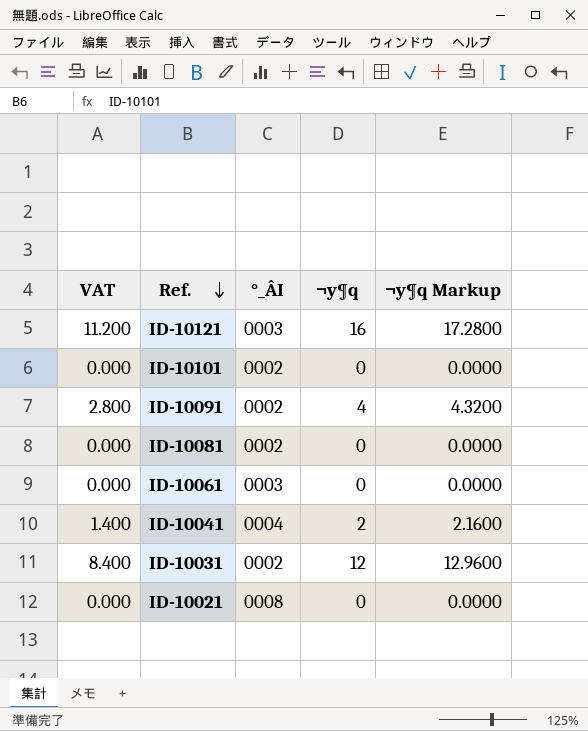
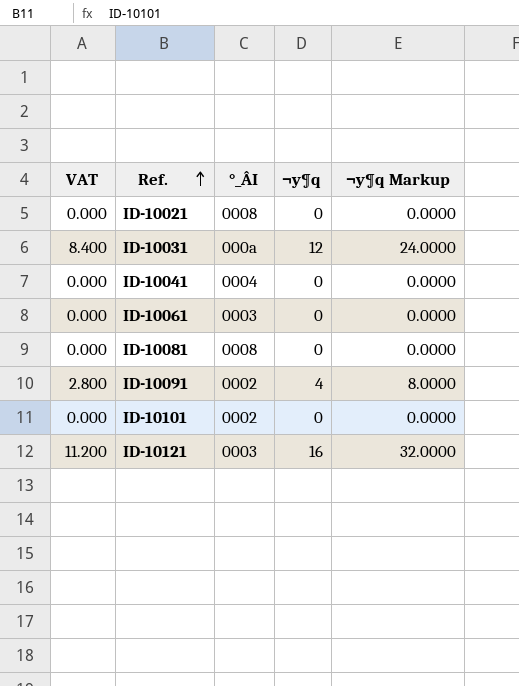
row order: Ref. descending -> Ref. ascending
column ¬y¶q Markup | formula: [¬y¶q] * 1.08 -> [¬y¶q] * 2
ID-10031 | °_ÂI: 0002 -> 000a
ID-10041 | VAT: 1.400 -> 0.000
ID-10041 | ¬y¶q: 2 -> 0
ID-10081 | °_ÂI: 0002 -> 0008

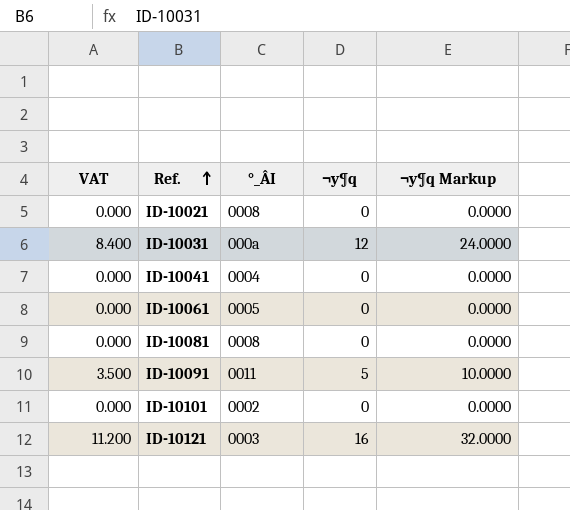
ID-10061 | °_ÂI: 0003 -> 0005
ID-10091 | VAT: 2.800 -> 3.500
ID-10091 | °_ÂI: 0002 -> 0011
ID-10091 | ¬y¶q: 4 -> 5
ID-10091 | ¬y¶q Markup: 8.0000 -> 10.0000

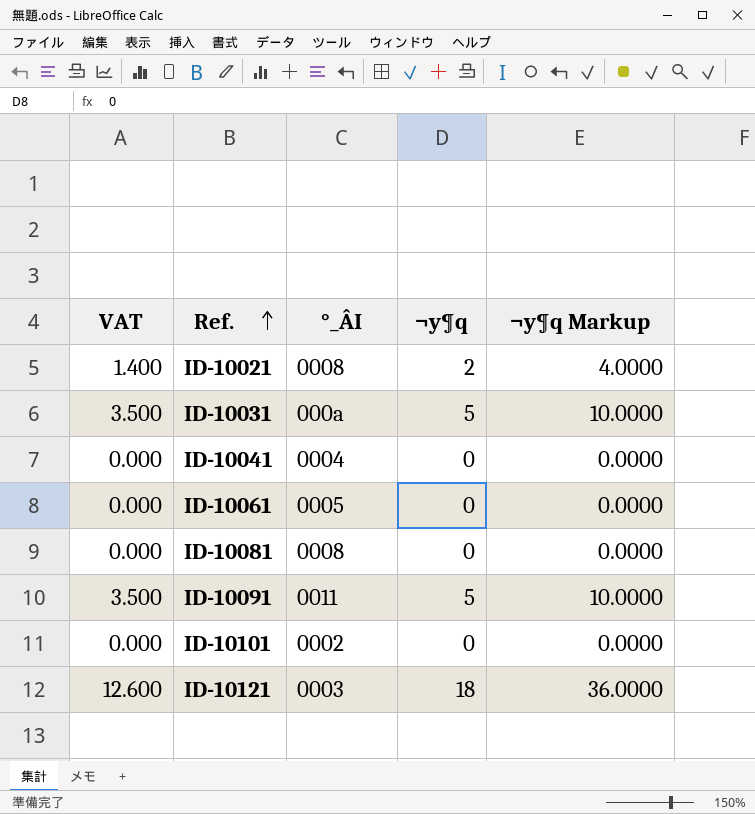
ID-10021 | VAT: 0.000 -> 1.400
ID-10021 | ¬y¶q: 0 -> 2
ID-10021 | ¬y¶q Markup: 0.0000 -> 4.0000
ID-10031 | VAT: 8.400 -> 3.500
ID-10031 | ¬y¶q: 12 -> 5
ID-10031 | ¬y¶q Markup: 24.0000 -> 10.0000
ID-10121 | VAT: 11.200 -> 12.600
ID-10121 | ¬y¶q: 16 -> 18
ID-10121 | ¬y¶q Markup: 32.0000 -> 36.0000

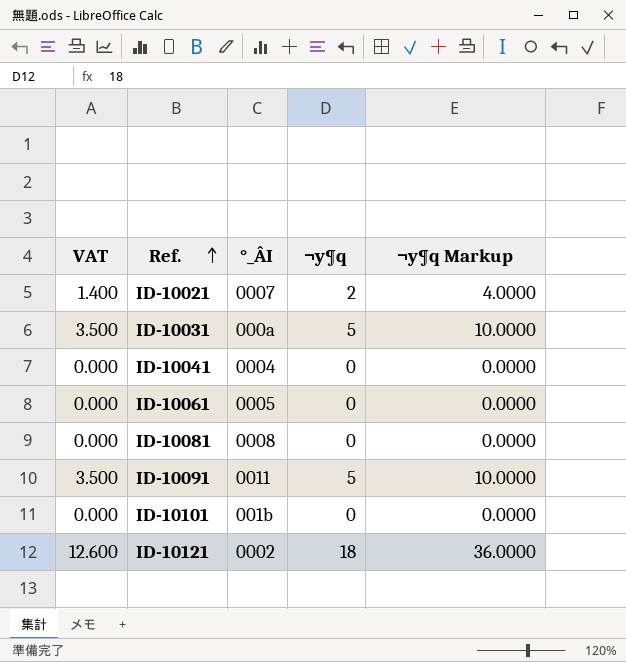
ID-10021 | °_ÂI: 0008 -> 0007
ID-10101 | °_ÂI: 0002 -> 001b
ID-10121 | °_ÂI: 0003 -> 0002

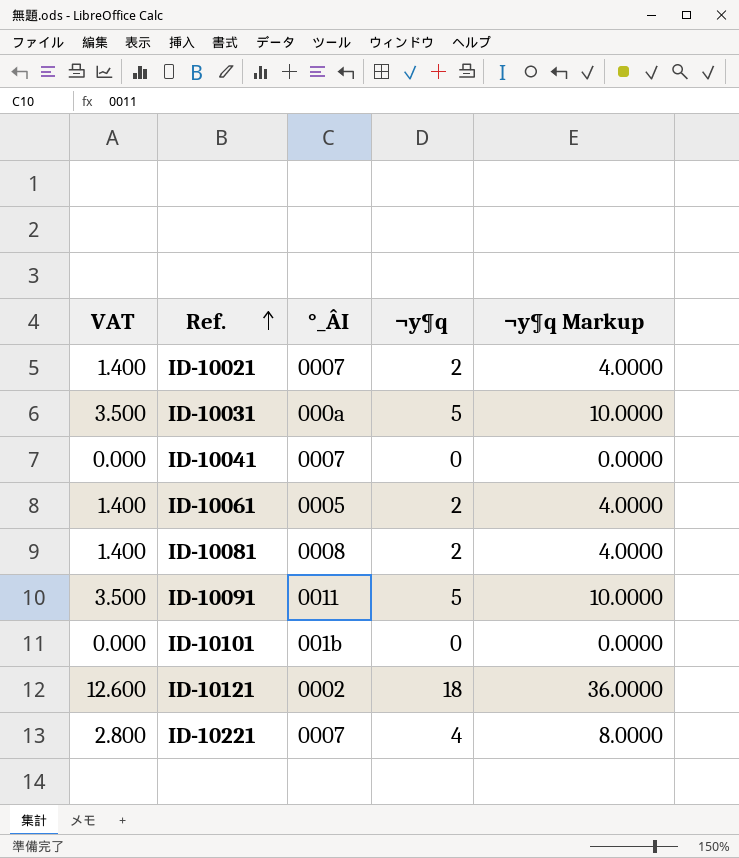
ID-10041 | °_ÂI: 0004 -> 0007
ID-10061 | VAT: 0.000 -> 1.400
ID-10061 | ¬y¶q: 0 -> 2
ID-10061 | ¬y¶q Markup: 0.0000 -> 4.0000
ID-10081 | VAT: 0.000 -> 1.400
ID-10081 | ¬y¶q: 0 -> 2
ID-10081 | ¬y¶q Markup: 0.0000 -> 4.0000
row ID-10221: none -> 2.800 | 0007 | 4 | 8.0000

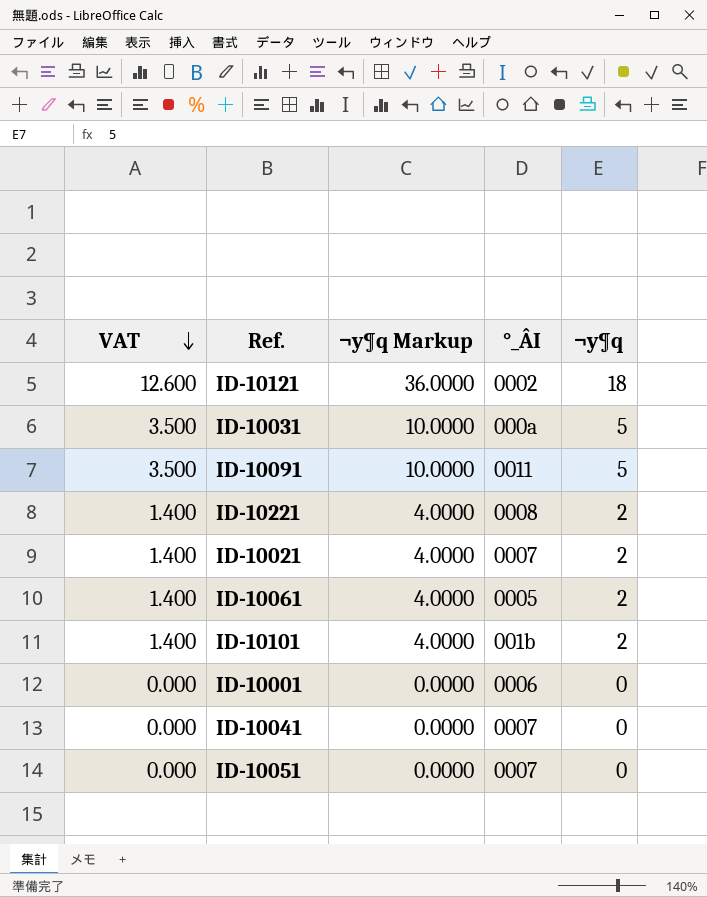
row order: Ref. ascending -> VAT descending
column ¬y¶q Markup | position: 5 -> 3
row ID-10081: 1.400 | 0008 | 2 | 4.0000 -> none
ID-10221 | VAT: 2.800 -> 1.400
ID-10221 | ¬y¶q Markup: 8.0000 -> 4.0000
ID-10221 | °_ÂI: 0007 -> 0008
ID-10221 | ¬y¶q: 4 -> 2
ID-10101 | VAT: 0.000 -> 1.400
ID-10101 | ¬y¶q Markup: 0.0000 -> 4.0000
ID-10101 | ¬y¶q: 0 -> 2
row ID-10001: none -> 0.000 | 0.0000 | 0006 | 0
row ID-10051: none -> 0.000 | 0.0000 | 0007 | 0

